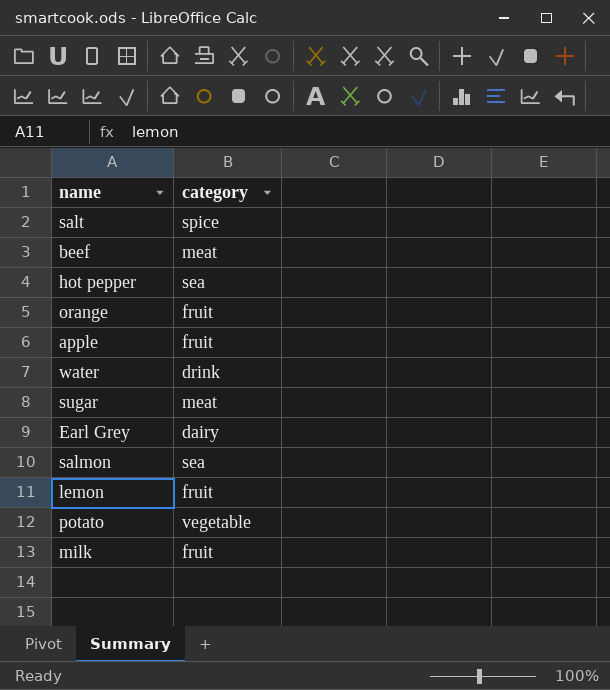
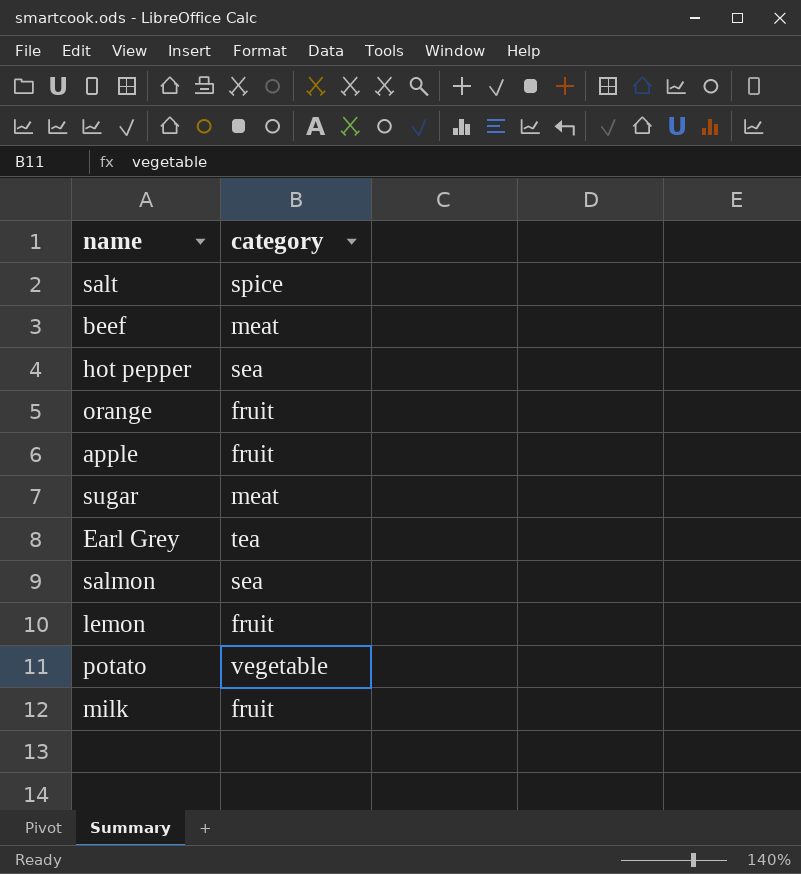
row water: drink -> none
Earl Grey | category: dairy -> tea

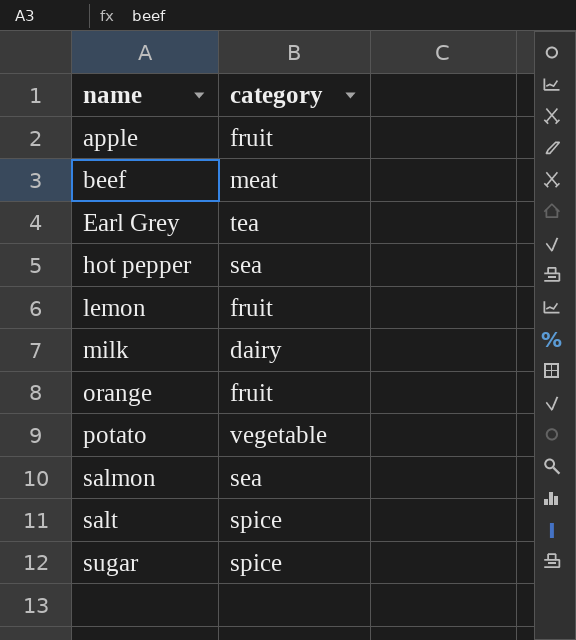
row order: none -> name ascending
milk | category: fruit -> dairy
sugar | category: meat -> spice

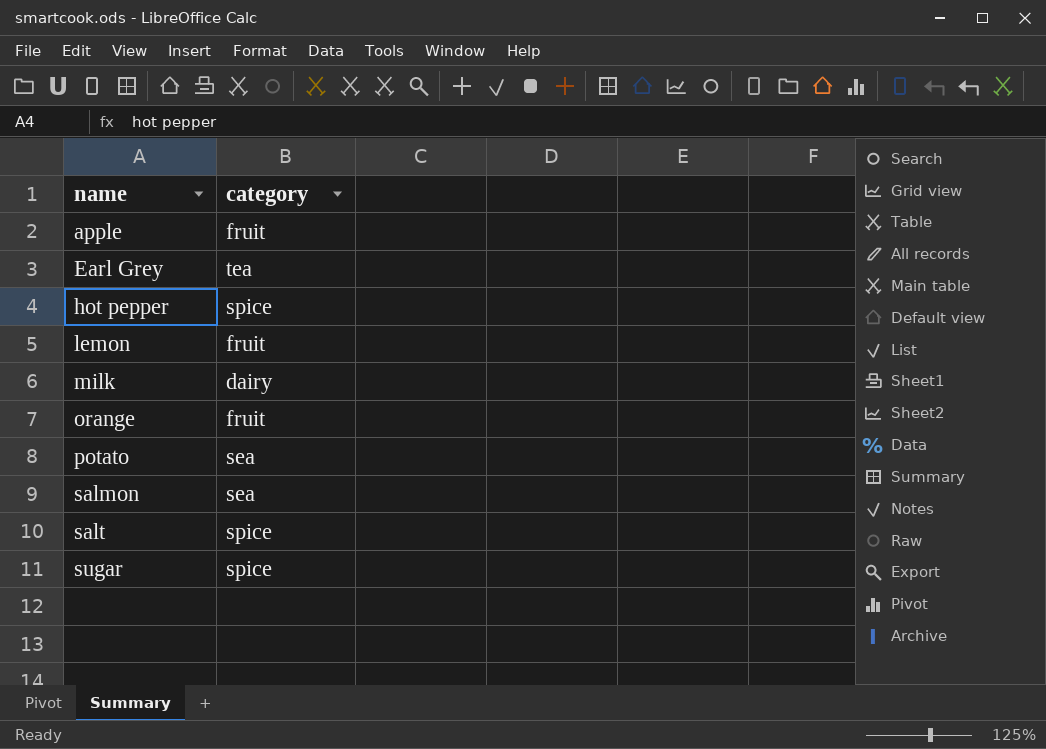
row beef: meat -> none
hot pepper | category: sea -> spice
potato | category: vegetable -> sea

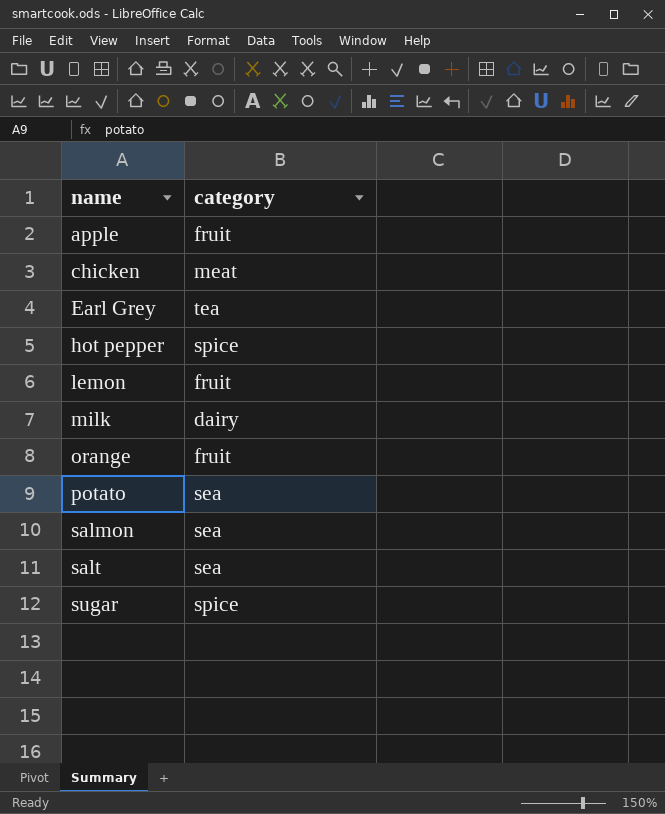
row chicken: none -> meat
salt | category: spice -> sea

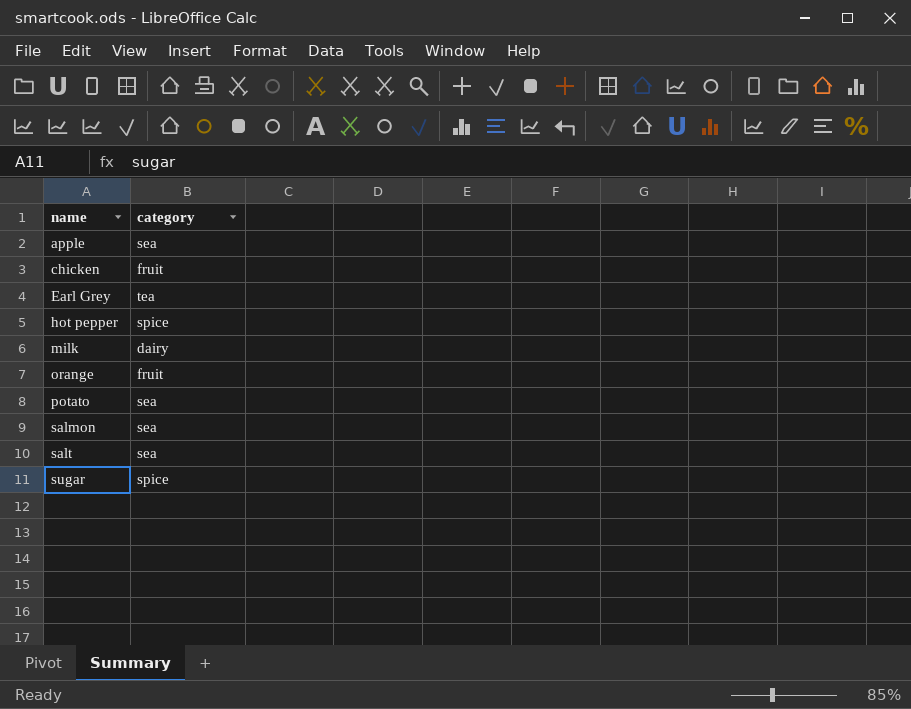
row lemon: fruit -> none
apple | category: fruit -> sea
chicken | category: meat -> fruit

